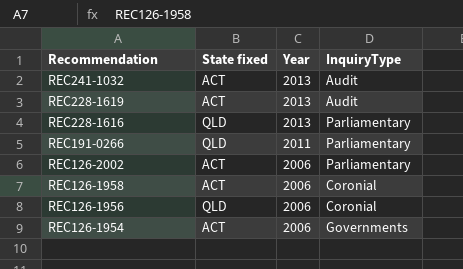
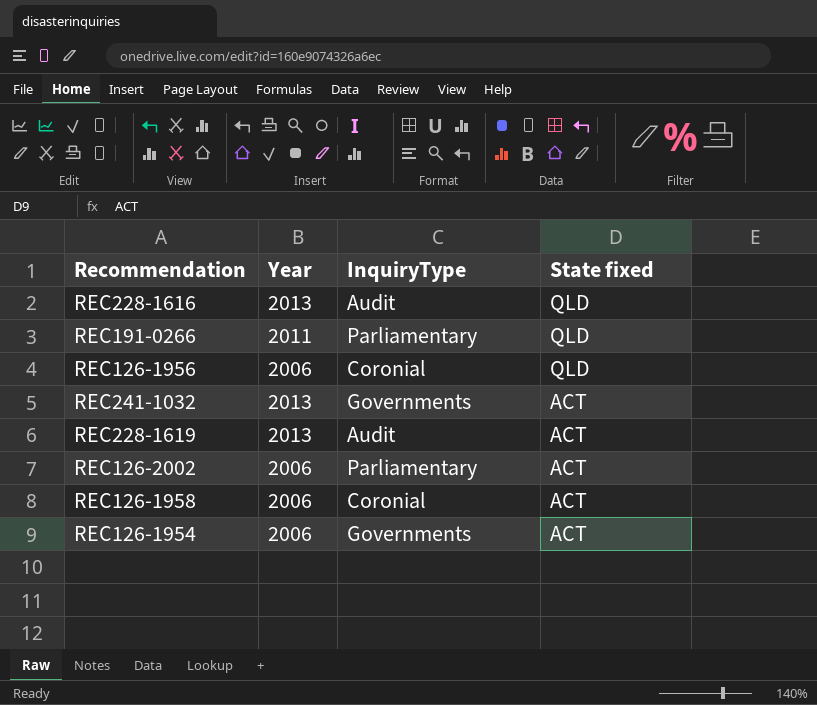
row order: Recommendation descending -> State fixed descending
column State fixed | position: 2 -> 4
REC228-1616 | InquiryType: Parliamentary -> Audit
REC241-1032 | InquiryType: Audit -> Governments

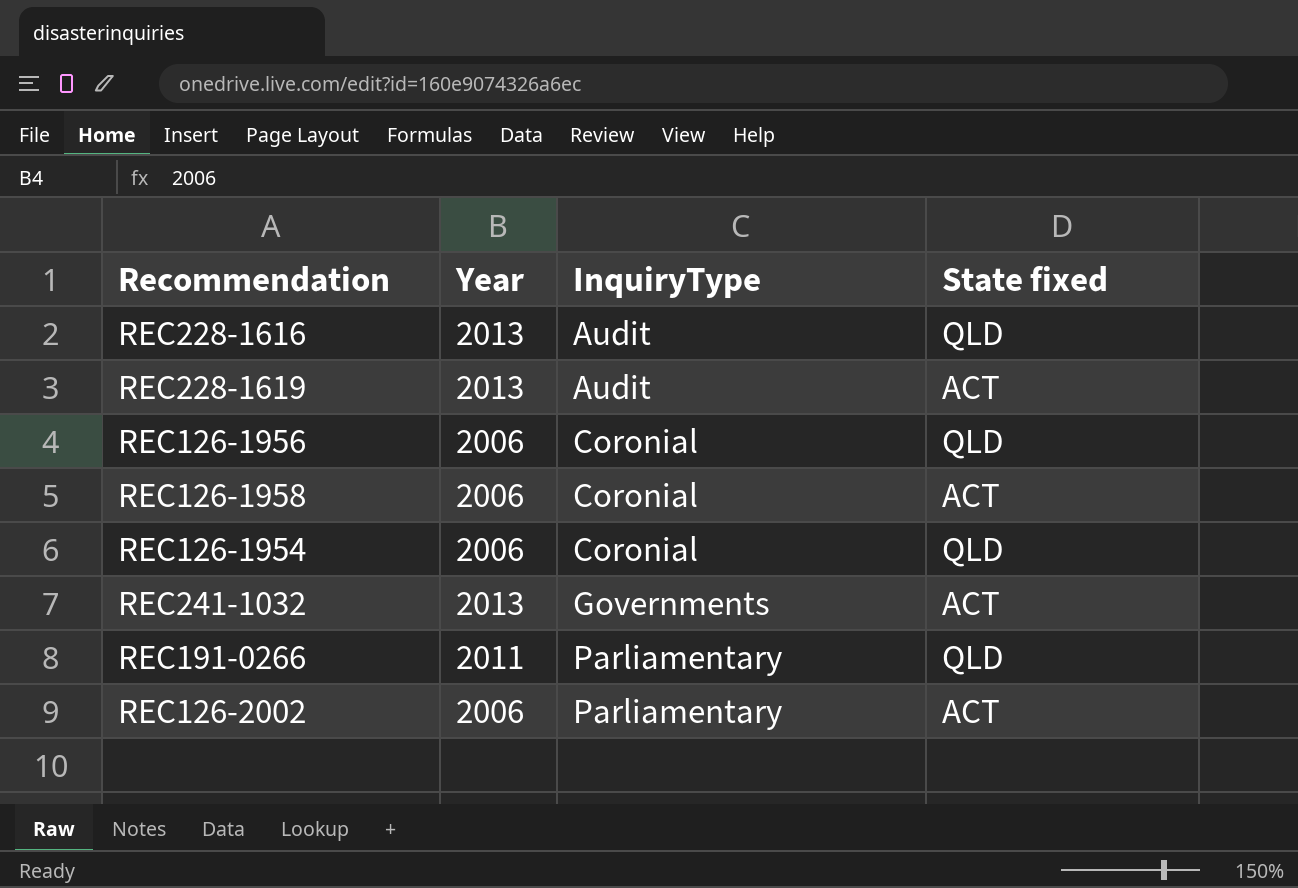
row order: State fixed descending -> InquiryType ascending
REC126-1954 | InquiryType: Governments -> Coronial
REC126-1954 | State fixed: ACT -> QLD

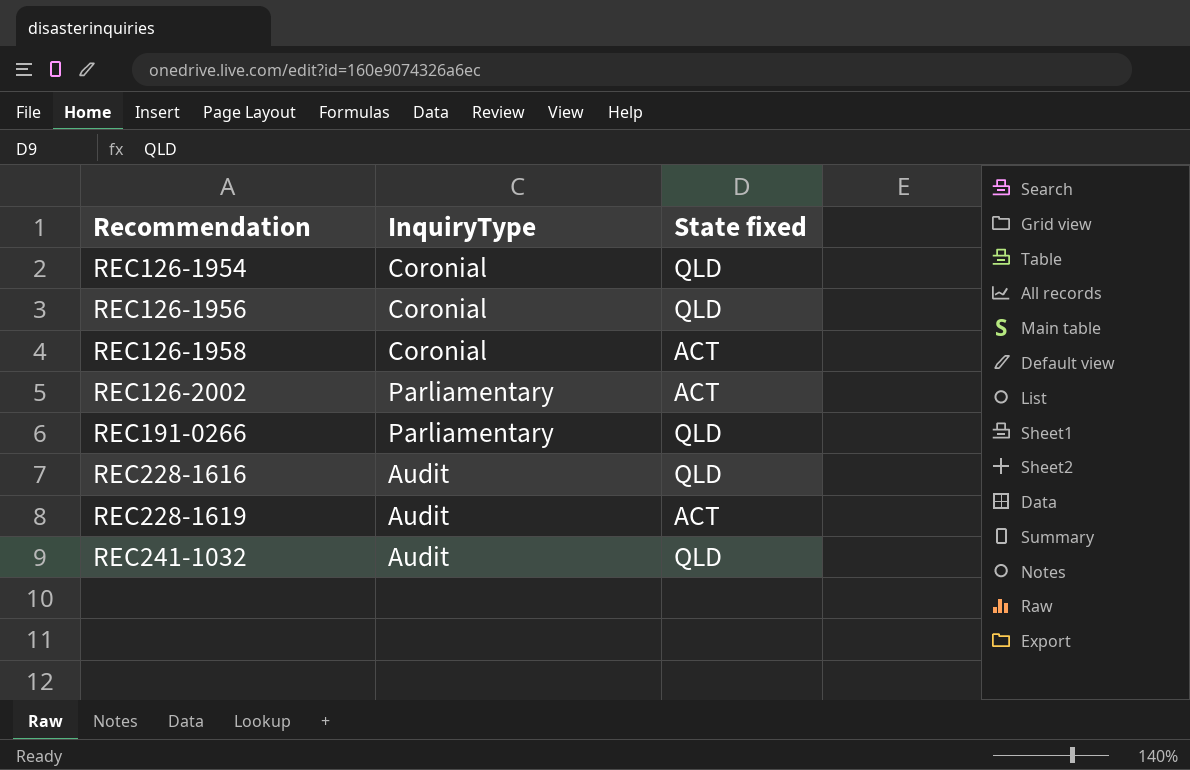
row order: InquiryType ascending -> Recommendation ascending
column Year | position: 2 -> none
REC241-1032 | InquiryType: Governments -> Audit
REC241-1032 | State fixed: ACT -> QLD

